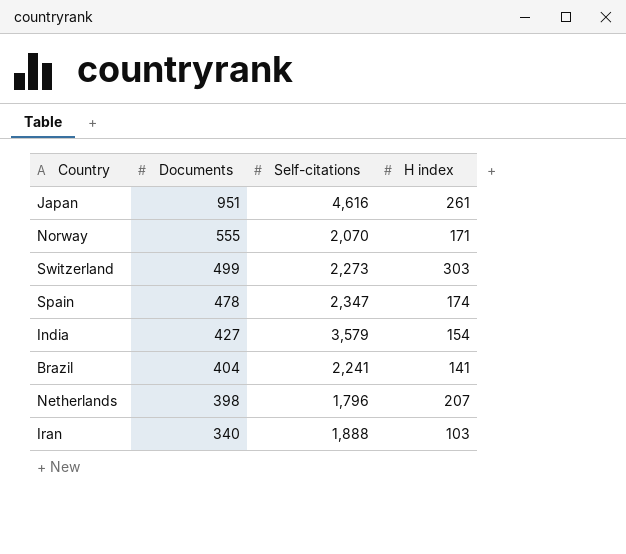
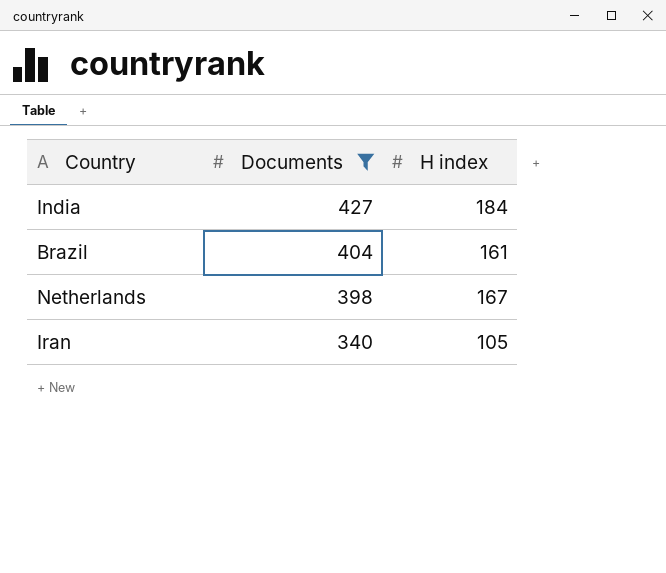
filter: none -> Documents <= 427
column Self-citations | position: 3 -> none
India | H index: 154 -> 184
Brazil | H index: 141 -> 161
Netherlands | H index: 207 -> 167
Iran | H index: 103 -> 105

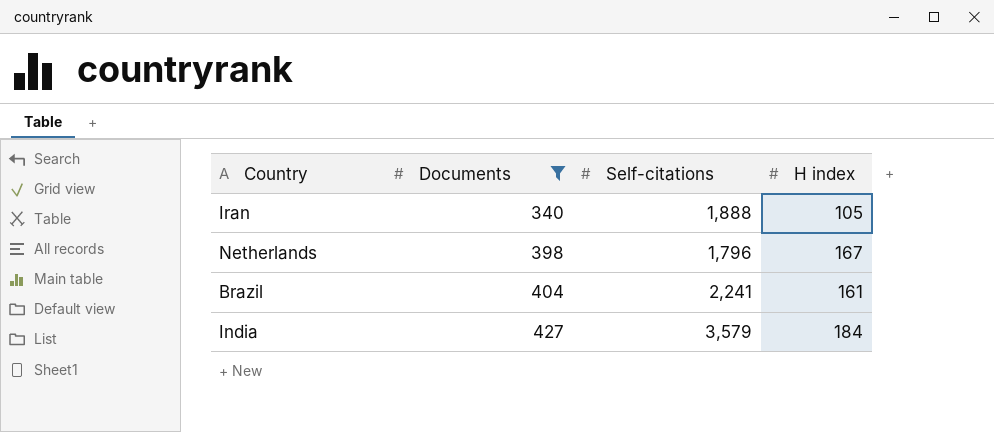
row order: Documents descending -> Documents ascending
column Self-citations | position: none -> 3

